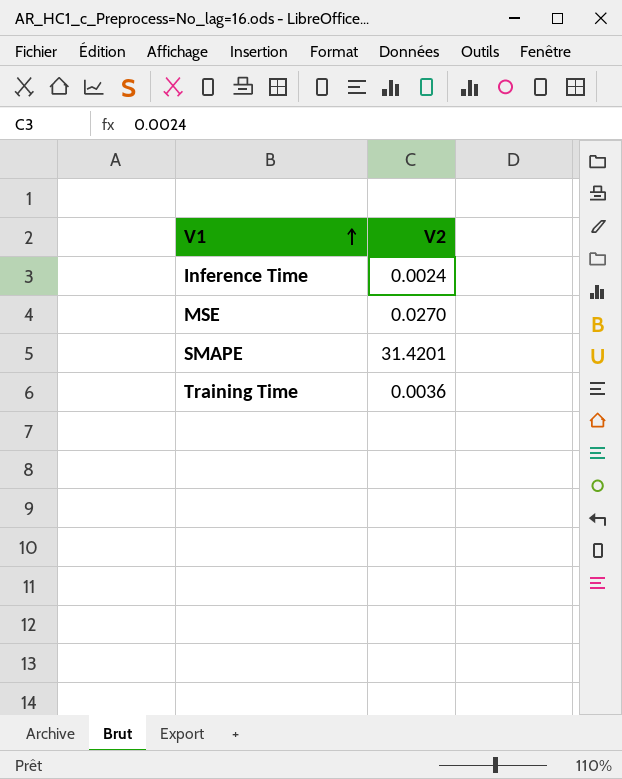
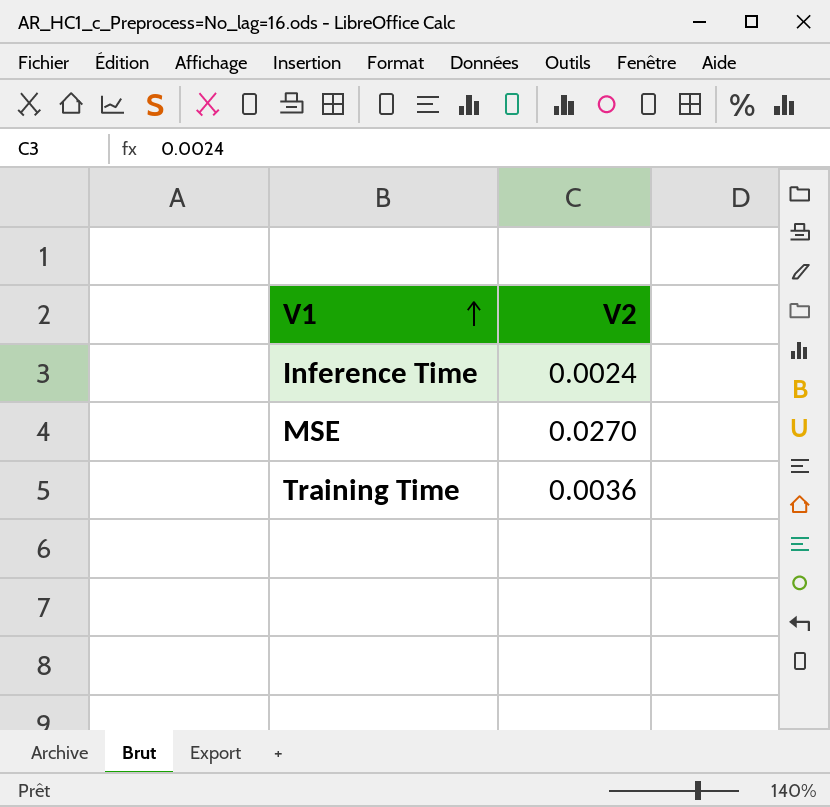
row SMAPE: 31.4201 -> none

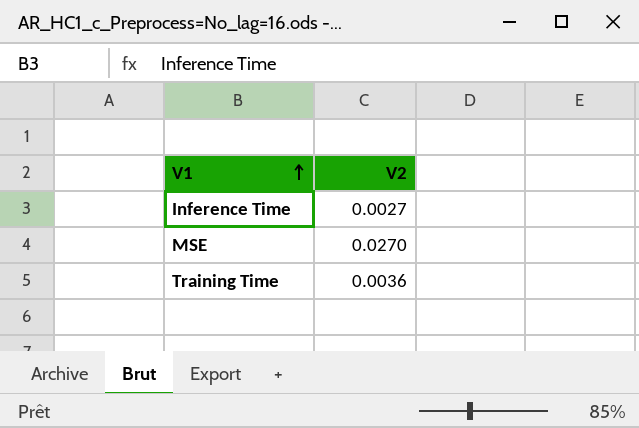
Inference Time | V2: 0.0024 -> 0.0027

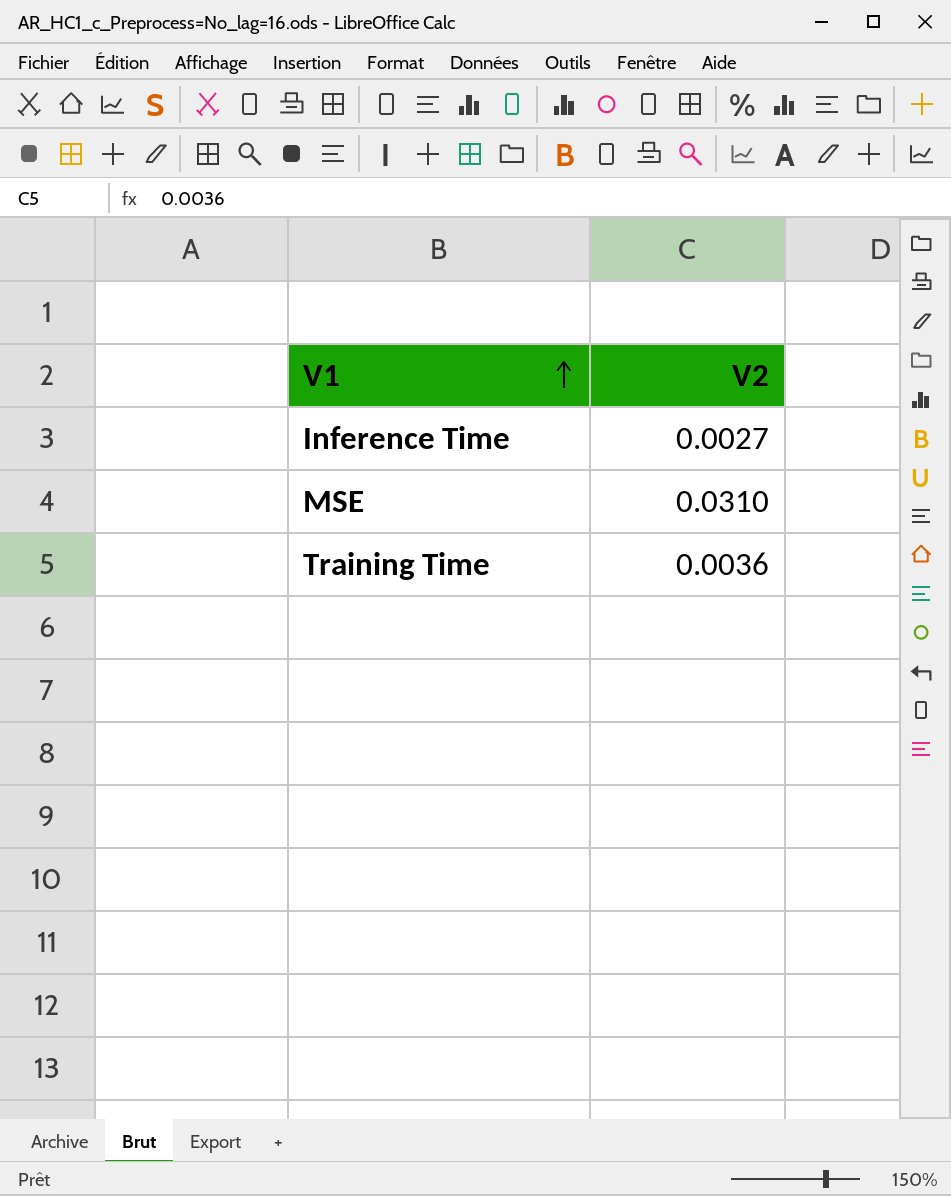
MSE | V2: 0.0270 -> 0.0310

